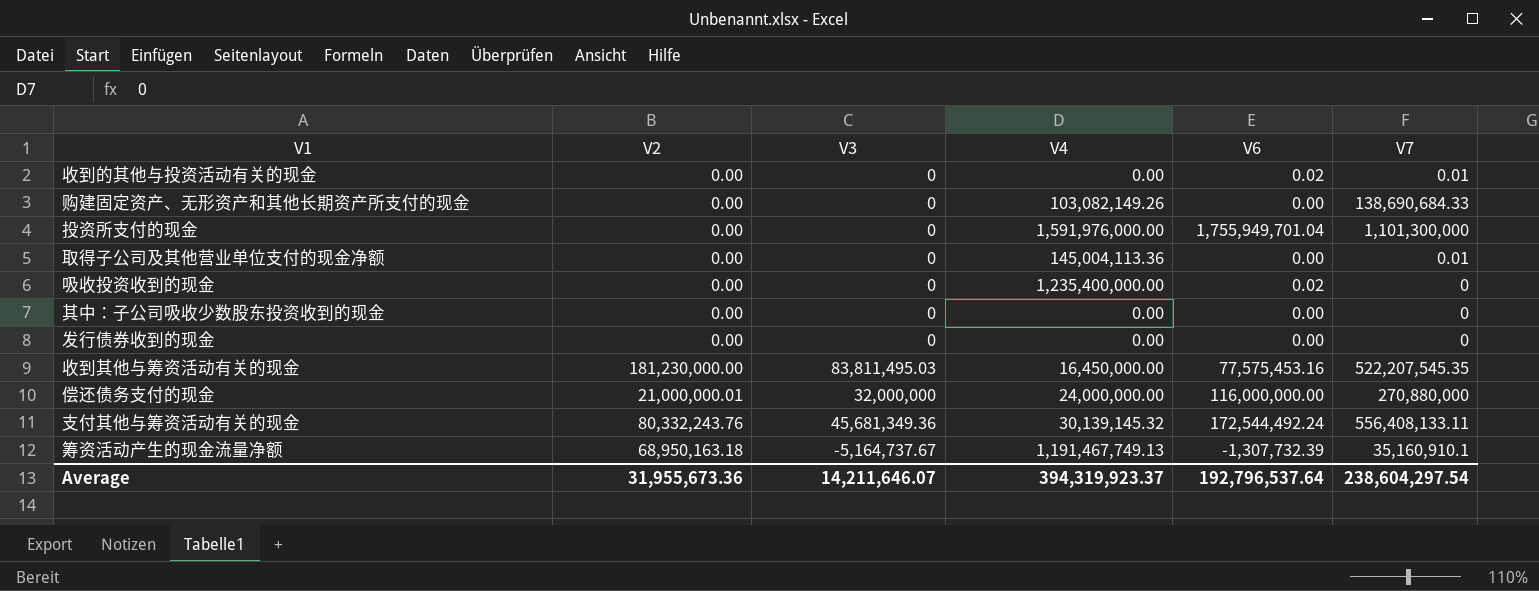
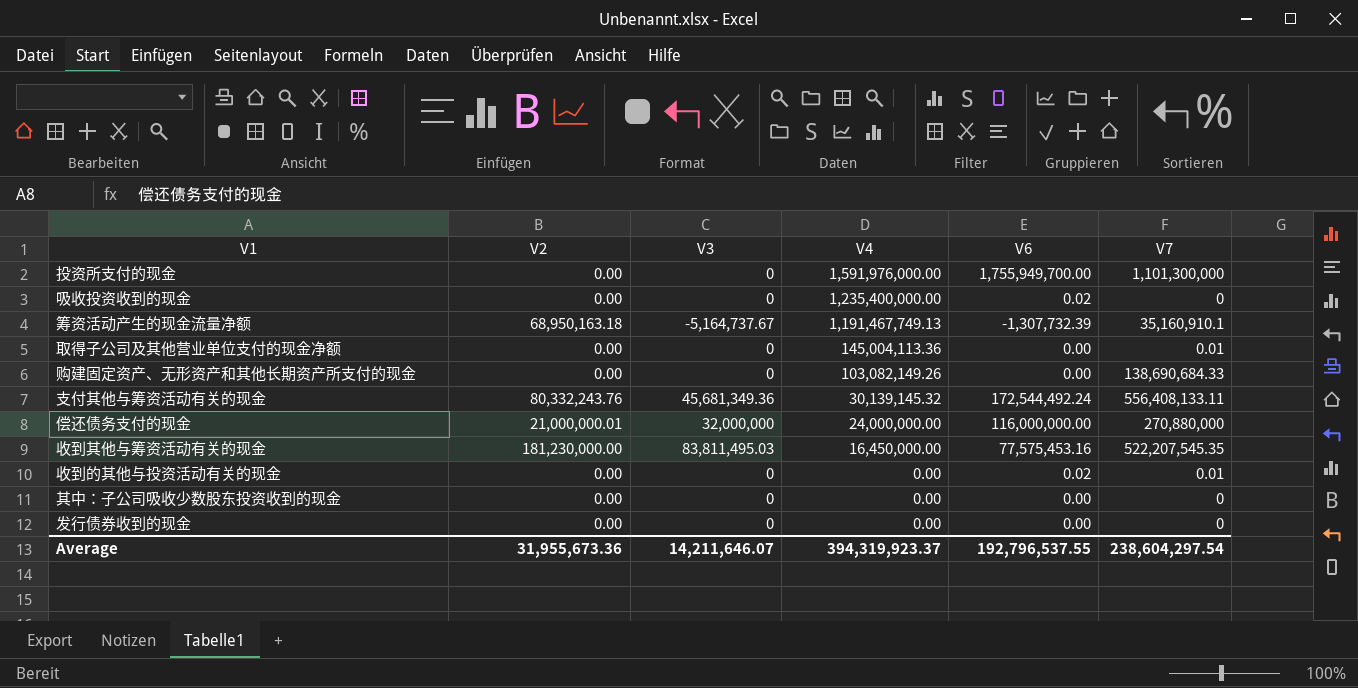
row order: none -> V4 descending
投资所支付的现金 | V6: 1,755,949,701.04 -> 1,755,949,700.00
Average | V6: 192,796,537.64 -> 192,796,537.55

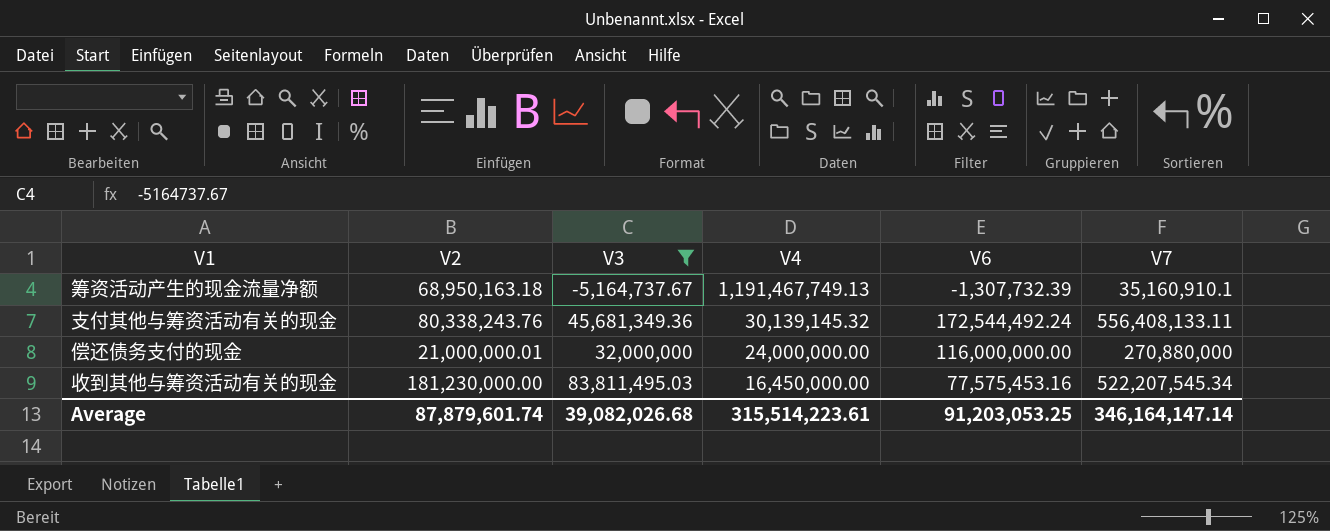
filter: none -> V3 != 0
支付其他与筹资活动有关的现金 | V2: 80,332,243.76 -> 80,338,243.76
收到其他与筹资活动有关的现金 | V7: 522,207,545.35 -> 522,207,545.34
Average | V2: 31,955,673.36 -> 87,879,601.74
Average | V3: 14,211,646.07 -> 39,082,026.68
Average | V4: 394,319,923.37 -> 315,514,223.61
Average | V6: 192,796,537.55 -> 91,203,053.25
Average | V7: 238,604,297.54 -> 346,164,147.14

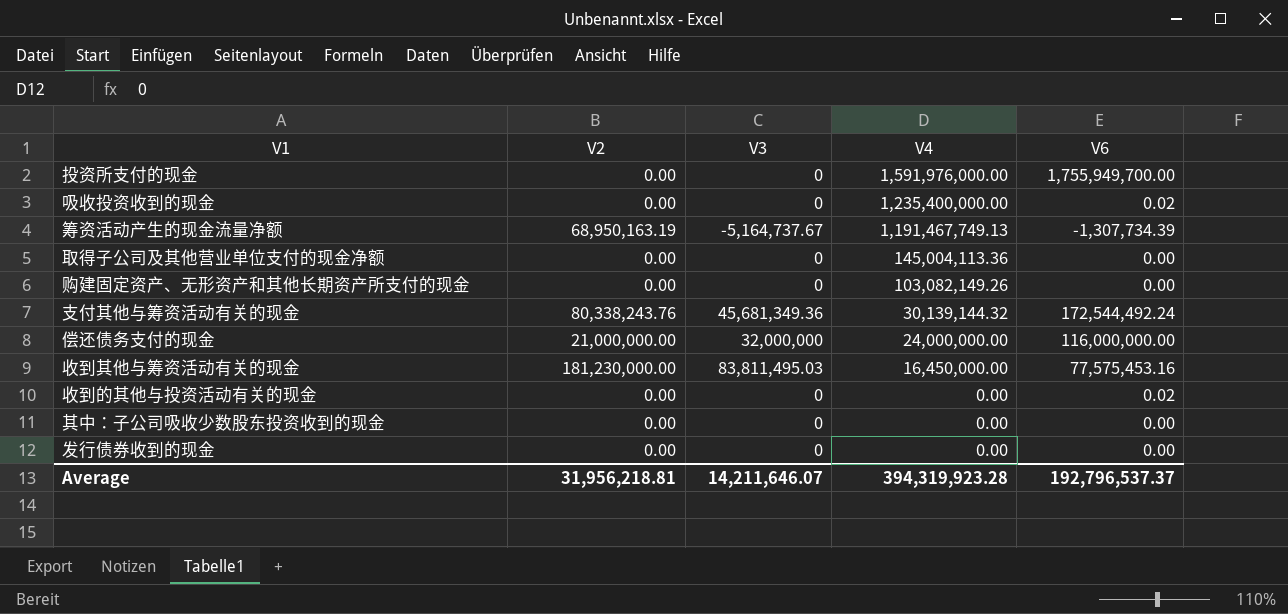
filter: V3 != 0 -> none
column V7 | position: 6 -> none
筹资活动产生的现金流量净额 | V2: 68,950,163.18 -> 68,950,163.19
筹资活动产生的现金流量净额 | V6: -1,307,732.39 -> -1,307,734.39
支付其他与筹资活动有关的现金 | V4: 30,139,145.32 -> 30,139,144.32
偿还债务支付的现金 | V2: 21,000,000.01 -> 21,000,000.00
Average | V2: 87,879,601.74 -> 31,956,218.81
Average | V3: 39,082,026.68 -> 14,211,646.07
Average | V4: 315,514,223.61 -> 394,319,923.28
Average | V6: 91,203,053.25 -> 192,796,537.37

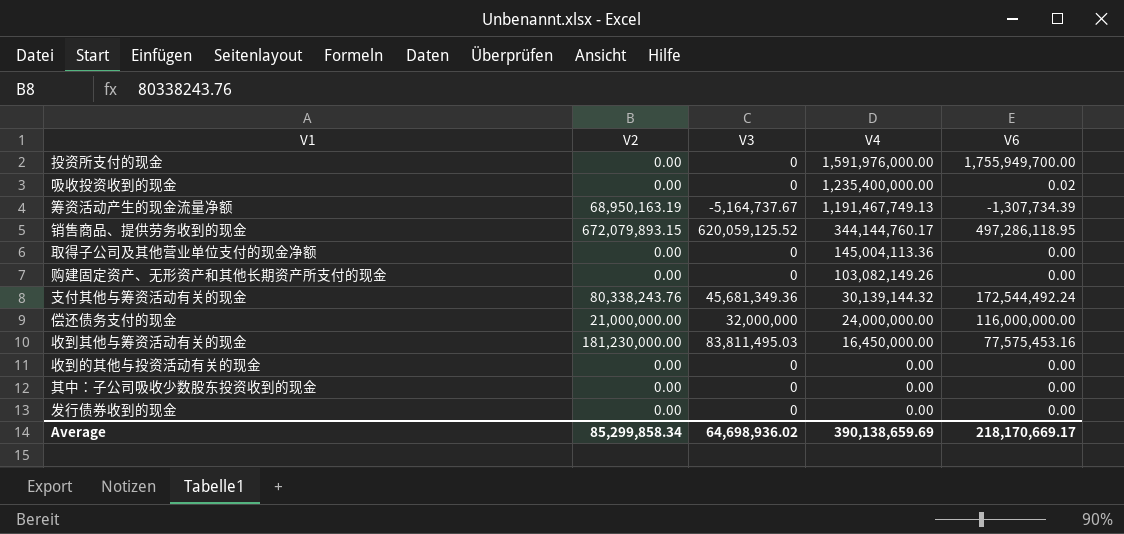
row 销售商品、提供劳务收到的现金: none -> 672,079,893.15 | 620,059,125.52 | 344,144,760.17 | 497,286,118.95
收到的其他与投资活动有关的现金 | V6: 0.02 -> 0.00
Average | V2: 31,956,218.81 -> 85,299,858.34
Average | V3: 14,211,646.07 -> 64,698,936.02
Average | V4: 394,319,923.28 -> 390,138,659.69
Average | V6: 192,796,537.37 -> 218,170,669.17

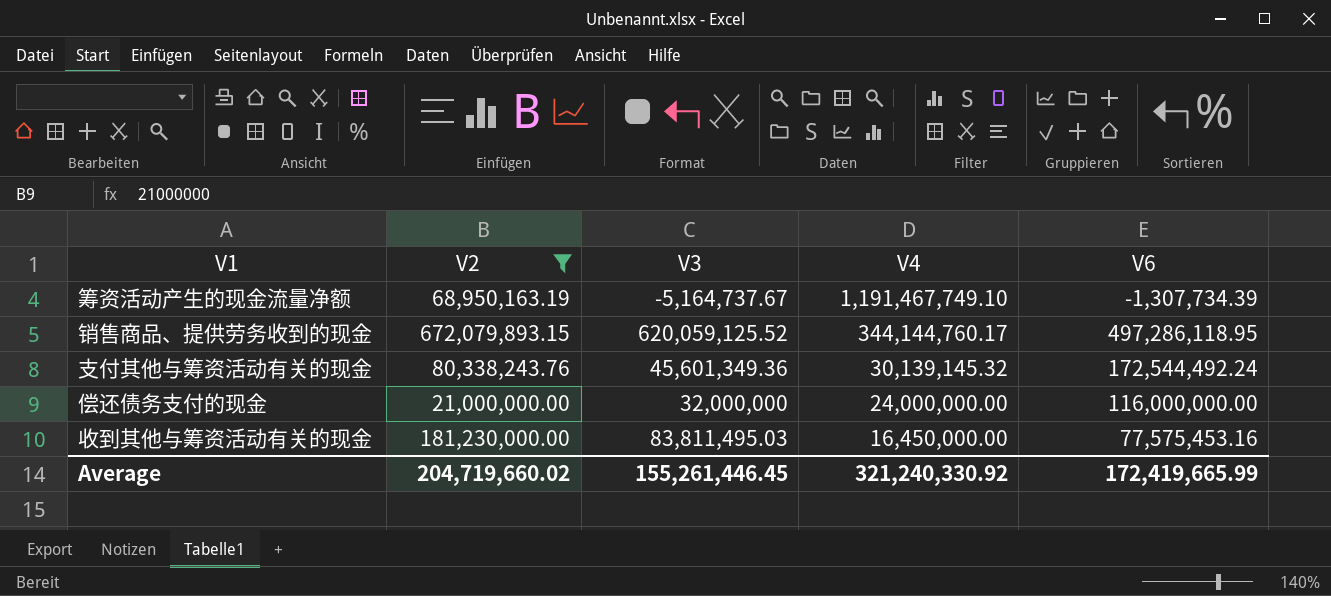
filter: none -> V2 != 0.00
筹资活动产生的现金流量净额 | V4: 1,191,467,749.13 -> 1,191,467,749.10
支付其他与筹资活动有关的现金 | V3: 45,681,349.36 -> 45,601,349.36
支付其他与筹资活动有关的现金 | V4: 30,139,144.32 -> 30,139,145.32
Average | V2: 85,299,858.34 -> 204,719,660.02
Average | V3: 64,698,936.02 -> 155,261,446.45
Average | V4: 390,138,659.69 -> 321,240,330.92
Average | V6: 218,170,669.17 -> 172,419,665.99

